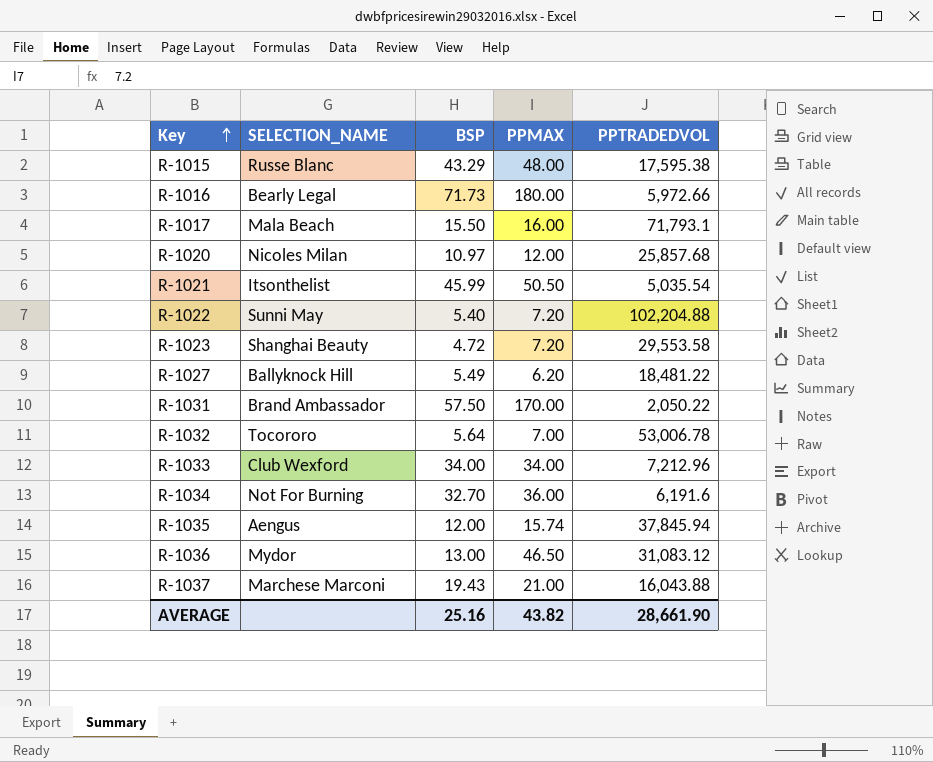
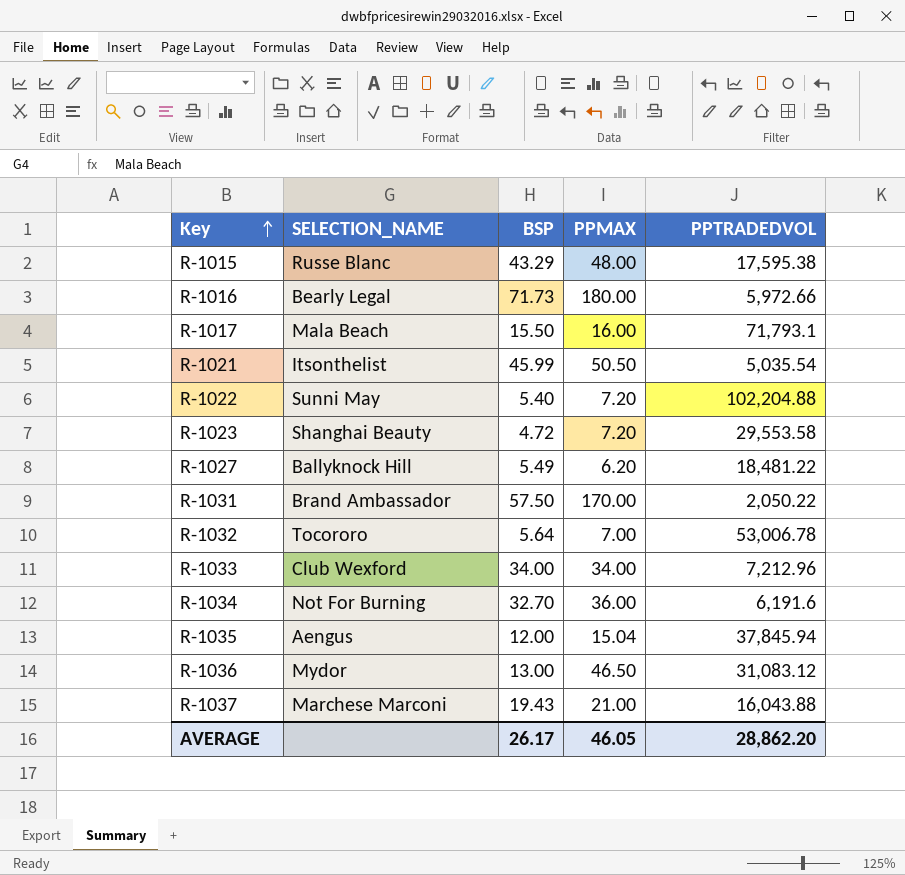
row R-1020: Nicoles Milan | 10.97 | 12.00 | 25,857.68 -> none
R-1035 | PPMAX: 15.74 -> 15.04
AVERAGE | BSP: 25.16 -> 26.17
AVERAGE | PPMAX: 43.82 -> 46.05
AVERAGE | PPTRADEDVOL: 28,661.90 -> 28,862.20

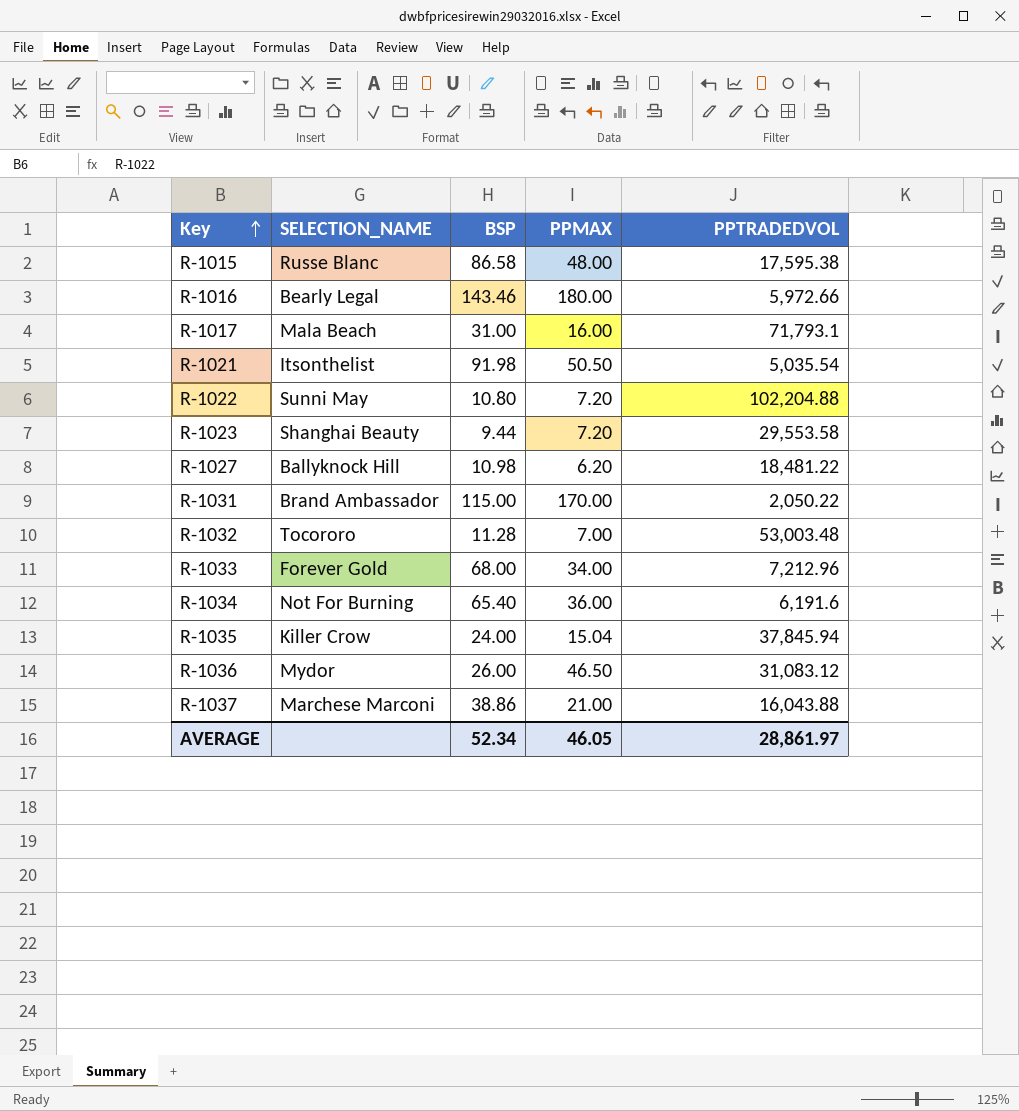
R-1015 | BSP: 43.29 -> 86.58
R-1016 | BSP: 71.73 -> 143.46
R-1017 | BSP: 15.50 -> 31.00
R-1021 | BSP: 45.99 -> 91.98
R-1022 | BSP: 5.40 -> 10.80
R-1023 | BSP: 4.72 -> 9.44
R-1027 | BSP: 5.49 -> 10.98
R-1031 | BSP: 57.50 -> 115.00
R-1032 | BSP: 5.64 -> 11.28
R-1032 | PPTRADEDVOL: 53,006.78 -> 53,003.48
R-1033 | SELECTION_NAME: Club Wexford -> Forever Gold
R-1033 | BSP: 34.00 -> 68.00
R-1034 | BSP: 32.70 -> 65.40
R-1035 | SELECTION_NAME: Aengus -> Killer Crow
R-1035 | BSP: 12.00 -> 24.00
R-1036 | BSP: 13.00 -> 26.00
R-1037 | BSP: 19.43 -> 38.86
AVERAGE | BSP: 26.17 -> 52.34
AVERAGE | PPTRADEDVOL: 28,862.20 -> 28,861.97

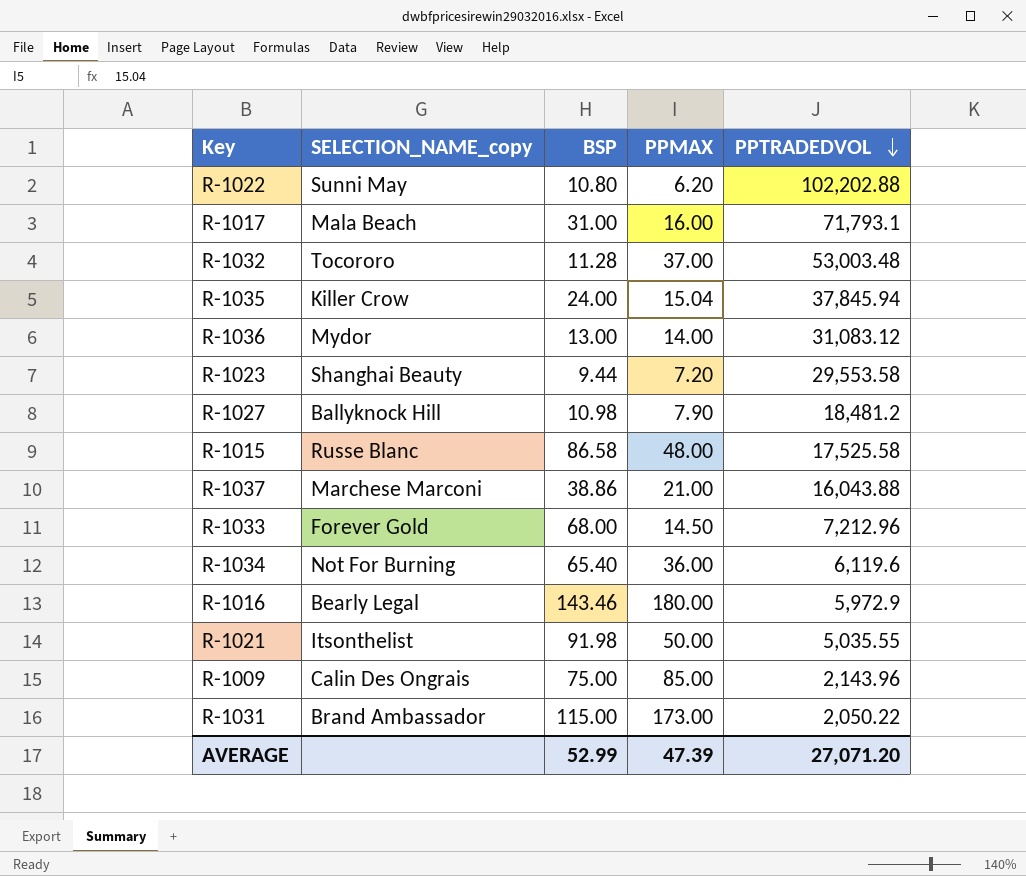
row order: Key ascending -> PPTRADEDVOL descending
column name: SELECTION_NAME -> SELECTION_NAME_copy
R-1022 | PPMAX: 7.20 -> 6.20
R-1022 | PPTRADEDVOL: 102,204.88 -> 102,202.88
R-1032 | PPMAX: 7.00 -> 37.00
R-1036 | BSP: 26.00 -> 13.00
R-1036 | PPMAX: 46.50 -> 14.00
R-1027 | PPMAX: 6.20 -> 7.90
R-1027 | PPTRADEDVOL: 18,481.22 -> 18,481.2
R-1015 | PPTRADEDVOL: 17,595.38 -> 17,525.58
R-1033 | PPMAX: 34.00 -> 14.50
R-1034 | PPTRADEDVOL: 6,191.6 -> 6,119.6
R-1016 | PPTRADEDVOL: 5,972.66 -> 5,972.9
R-1021 | PPMAX: 50.50 -> 50.00
R-1021 | PPTRADEDVOL: 5,035.54 -> 5,035.55
row R-1009: none -> Calin Des Ongrais | 75.00 | 85.00 | 2,143.96
R-1031 | PPMAX: 170.00 -> 173.00
AVERAGE | BSP: 52.34 -> 52.99
AVERAGE | PPMAX: 46.05 -> 47.39
AVERAGE | PPTRADEDVOL: 28,861.97 -> 27,071.20

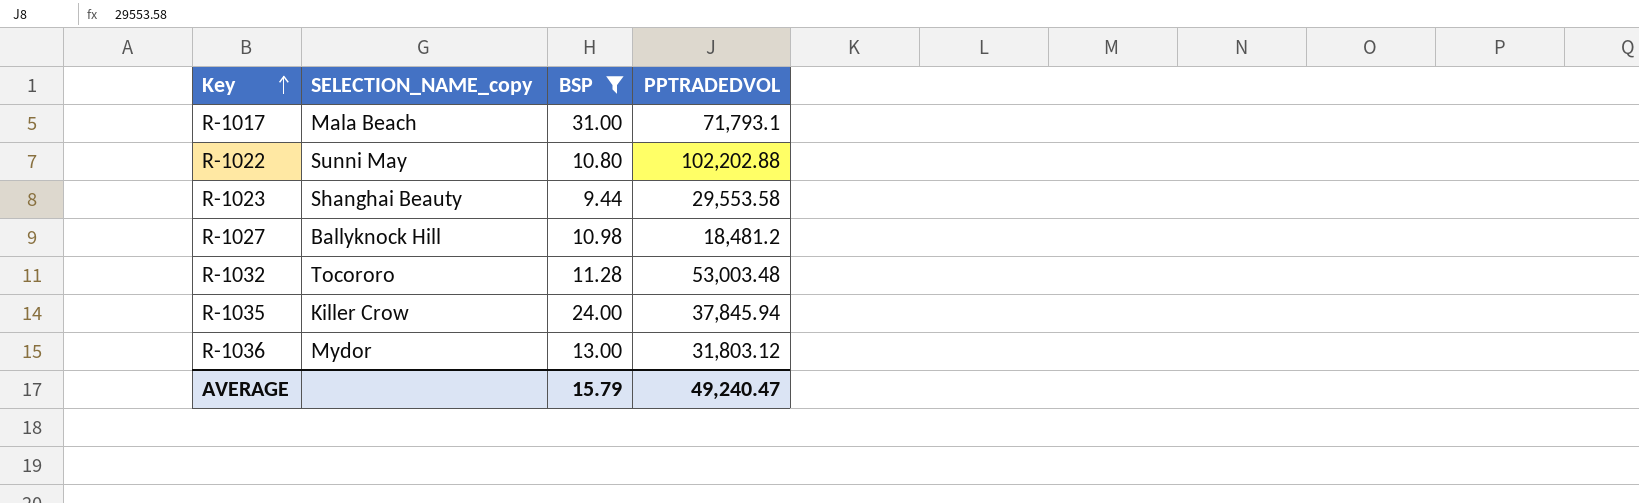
filter: none -> BSP <= 31.00
row order: PPTRADEDVOL descending -> Key ascending
column PPMAX | position: 4 -> none
R-1036 | PPTRADEDVOL: 31,083.12 -> 31,803.12
AVERAGE | BSP: 52.99 -> 15.79
AVERAGE | PPTRADEDVOL: 27,071.20 -> 49,240.47

